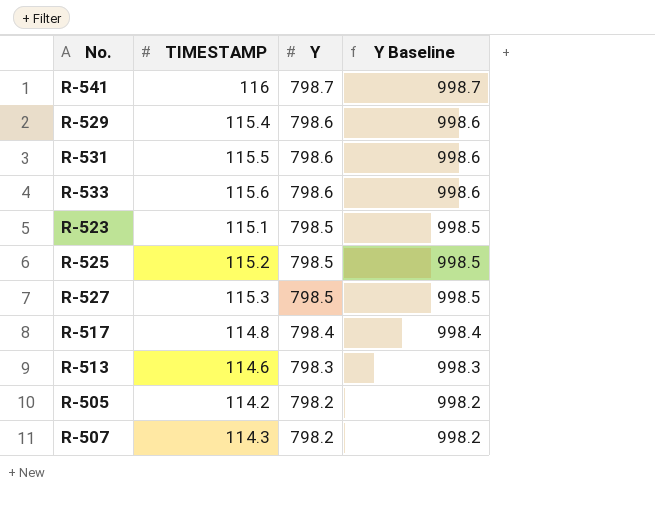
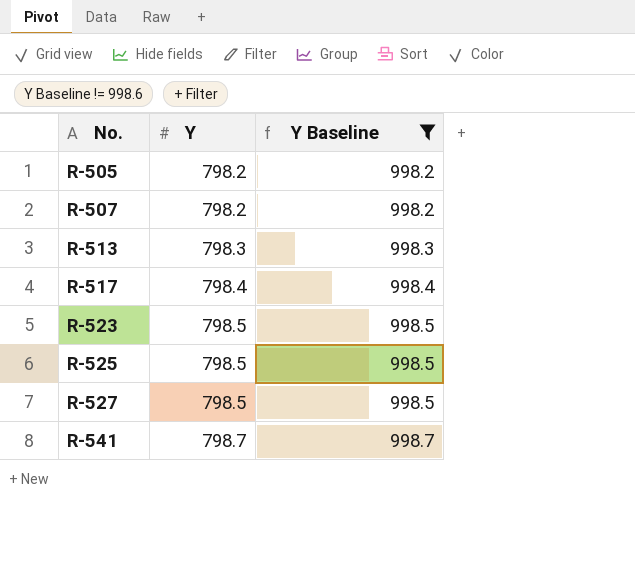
filter: none -> Y Baseline != 998.6
row order: Y descending -> No. ascending
column TIMESTAMP | position: 2 -> none

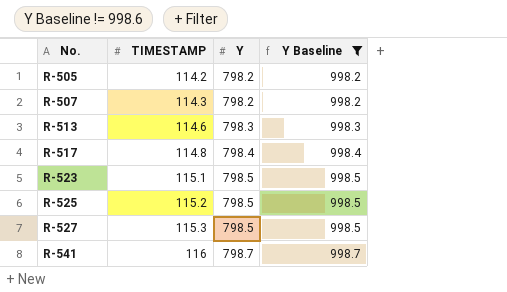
column TIMESTAMP | position: none -> 2

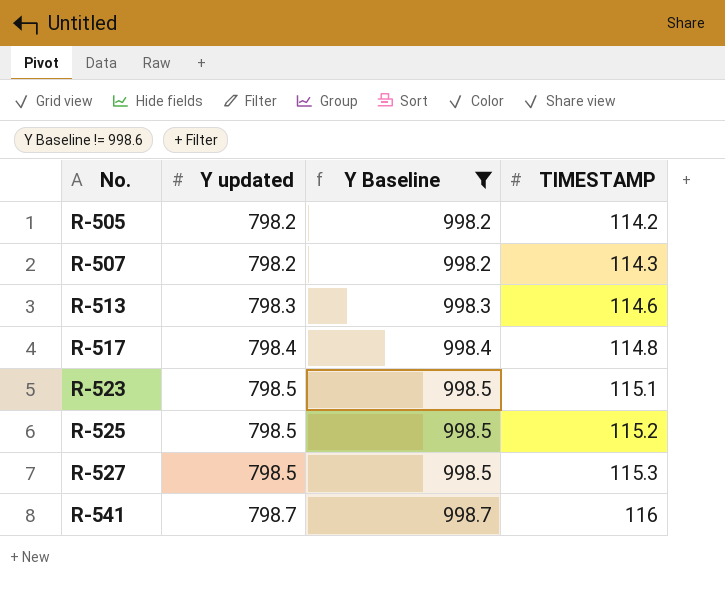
column name: Y -> Y updated
column TIMESTAMP | position: 2 -> 4

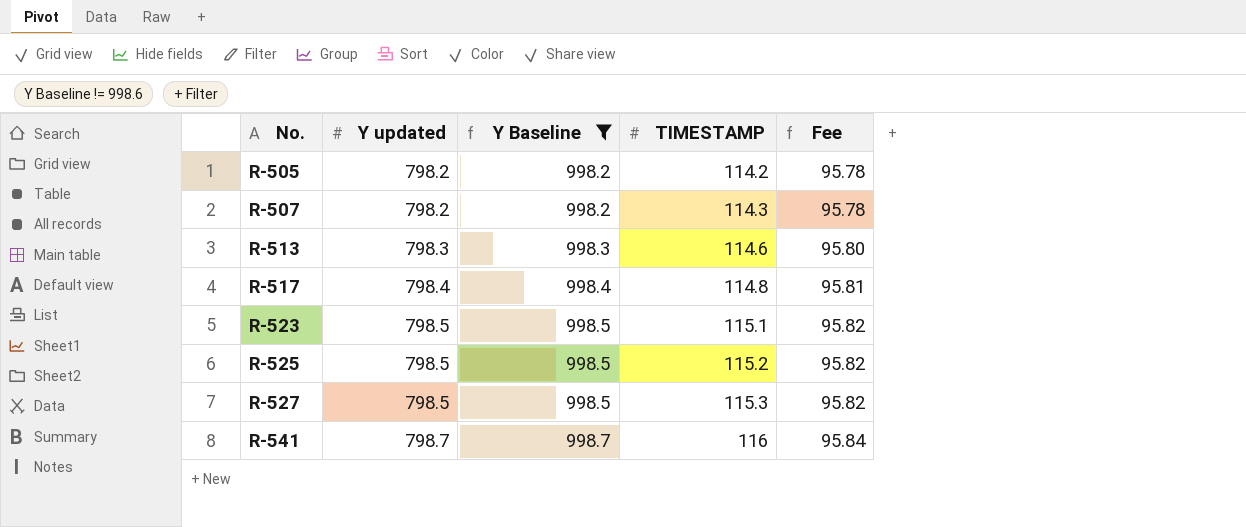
column Fee | formula: none -> [Y updated] * 0.12

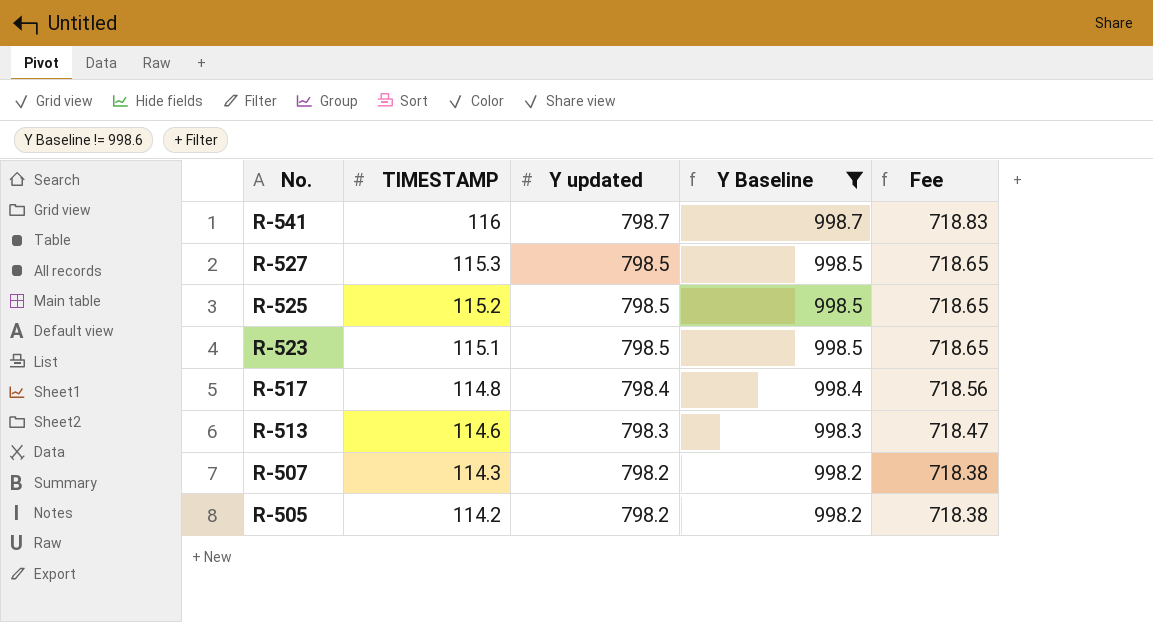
row order: No. ascending -> No. descending
column TIMESTAMP | position: 4 -> 2
column Fee | formula: [Y updated] * 0.12 -> [Y updated] * 0.9

